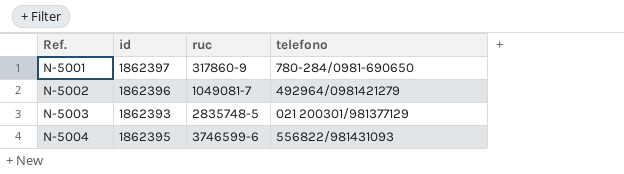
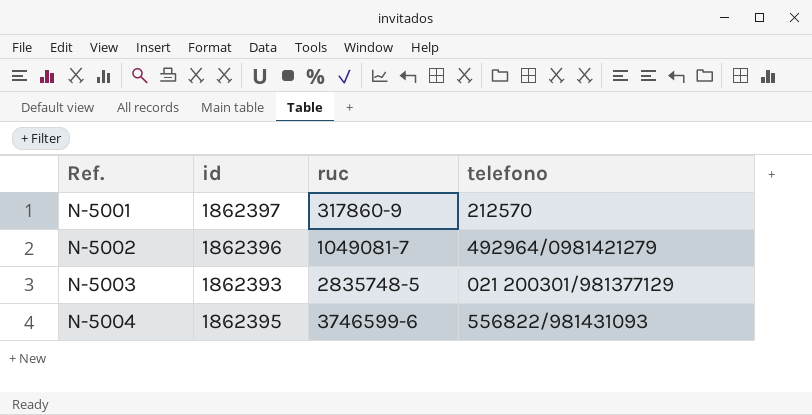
N-5001 | telefono: 780-284/0981-690650 -> 212570

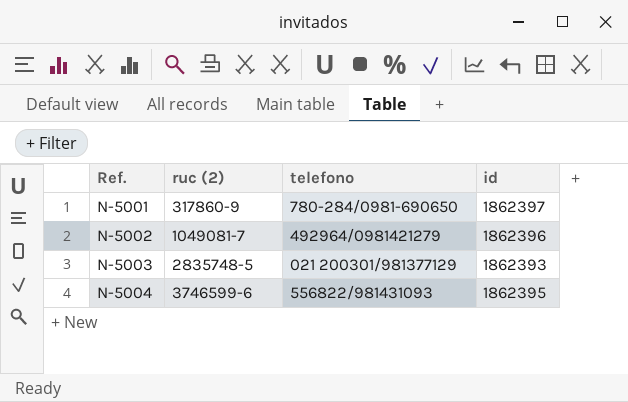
column name: ruc -> ruc (2)
column id | position: 2 -> 4
N-5001 | telefono: 212570 -> 780-284/0981-690650

